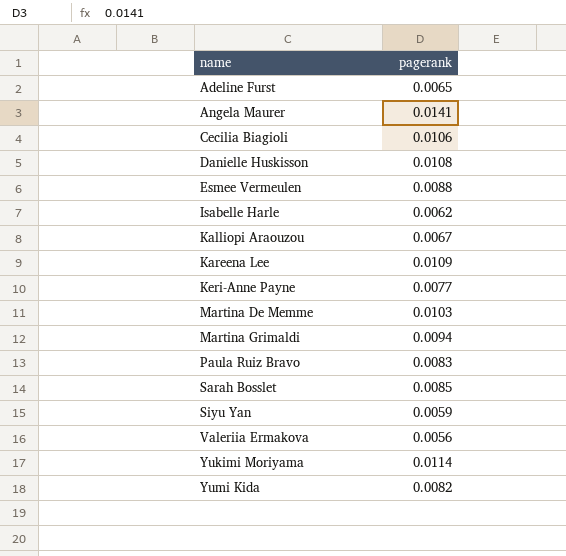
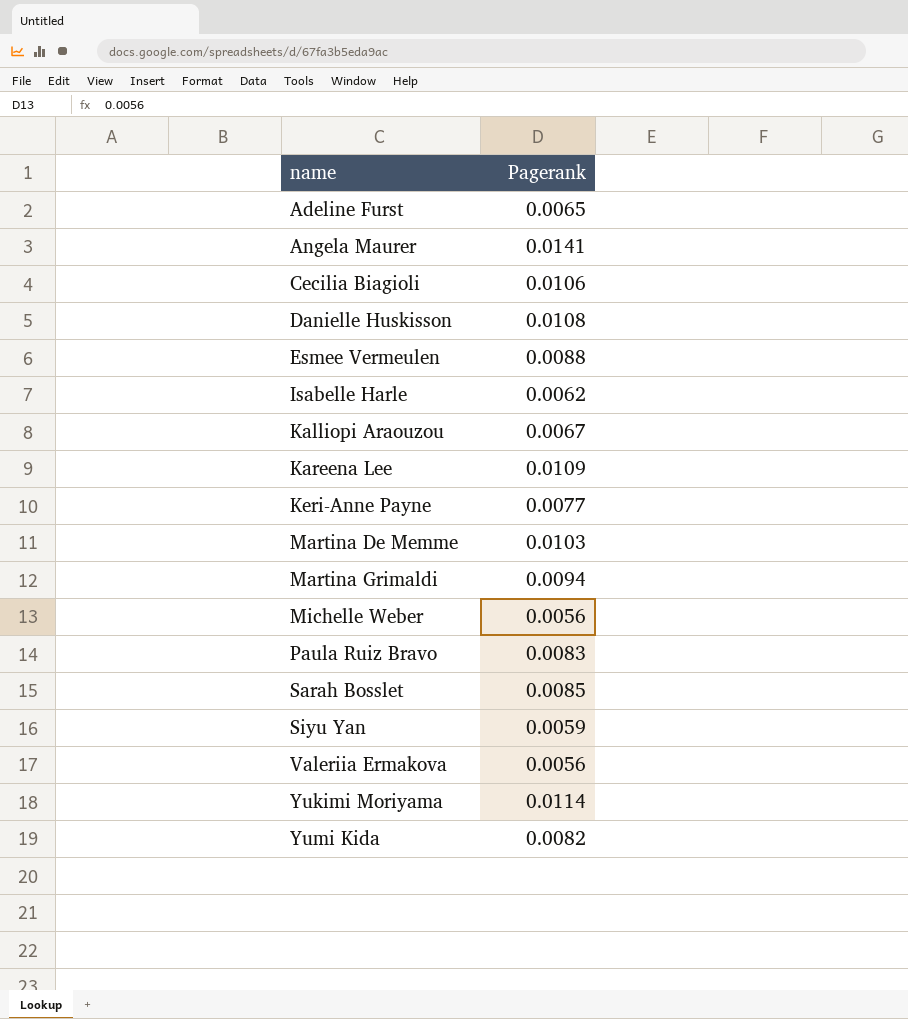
column name: pagerank -> Pagerank
row Michelle Weber: none -> 0.0056

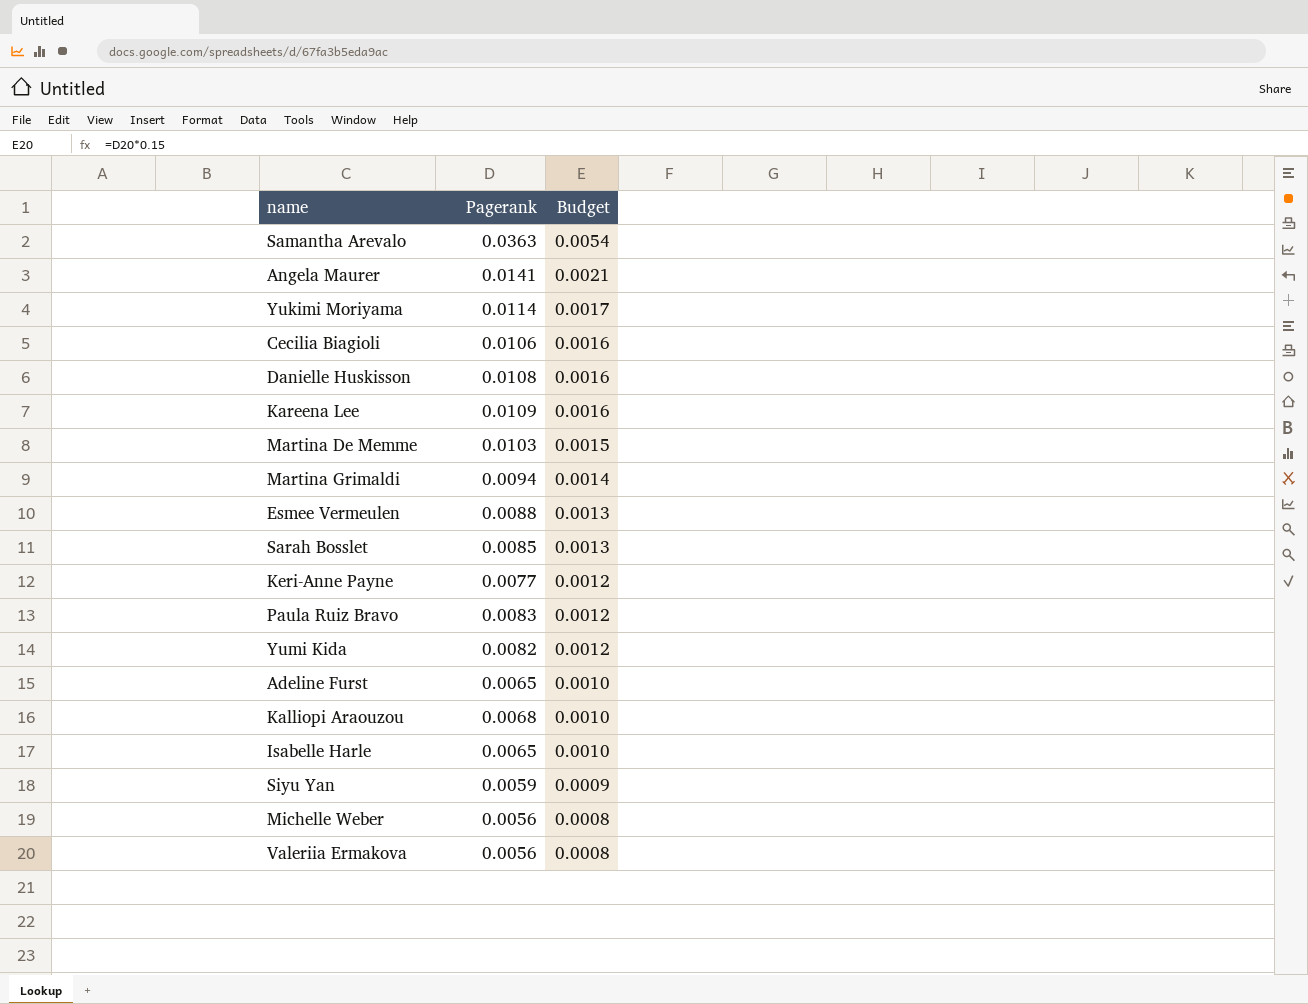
row order: name ascending -> Budget descending
column Budget | formula: none -> [Pagerank] * 0.15
row Samantha Arevalo: none -> 0.0363 | 0.0054
Kalliopi Araouzou | Pagerank: 0.0067 -> 0.0068
Isabelle Harle | Pagerank: 0.0062 -> 0.0065

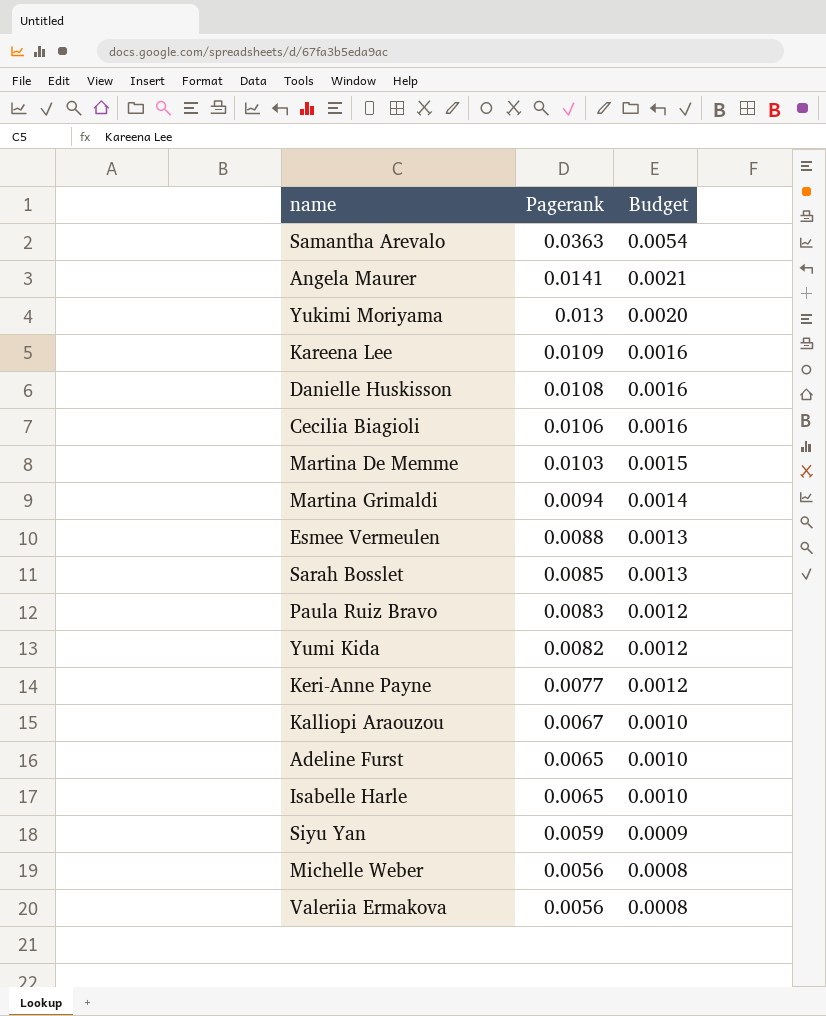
row order: Budget descending -> Pagerank descending
Yukimi Moriyama | Pagerank: 0.0114 -> 0.013
Yukimi Moriyama | Budget: 0.0017 -> 0.0020
Kalliopi Araouzou | Pagerank: 0.0068 -> 0.0067

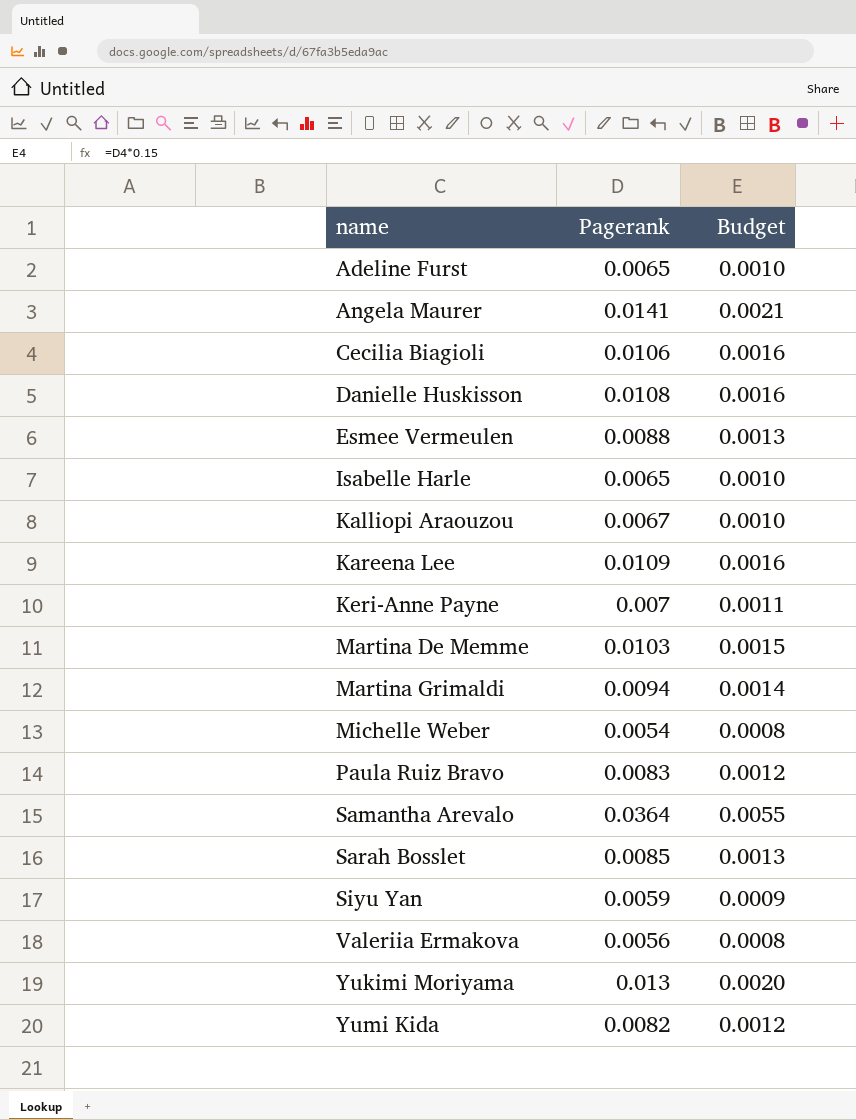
row order: Pagerank descending -> name ascending
Keri-Anne Payne | Pagerank: 0.0077 -> 0.007
Keri-Anne Payne | Budget: 0.0012 -> 0.0011
Michelle Weber | Pagerank: 0.0056 -> 0.0054
Samantha Arevalo | Pagerank: 0.0363 -> 0.0364
Samantha Arevalo | Budget: 0.0054 -> 0.0055

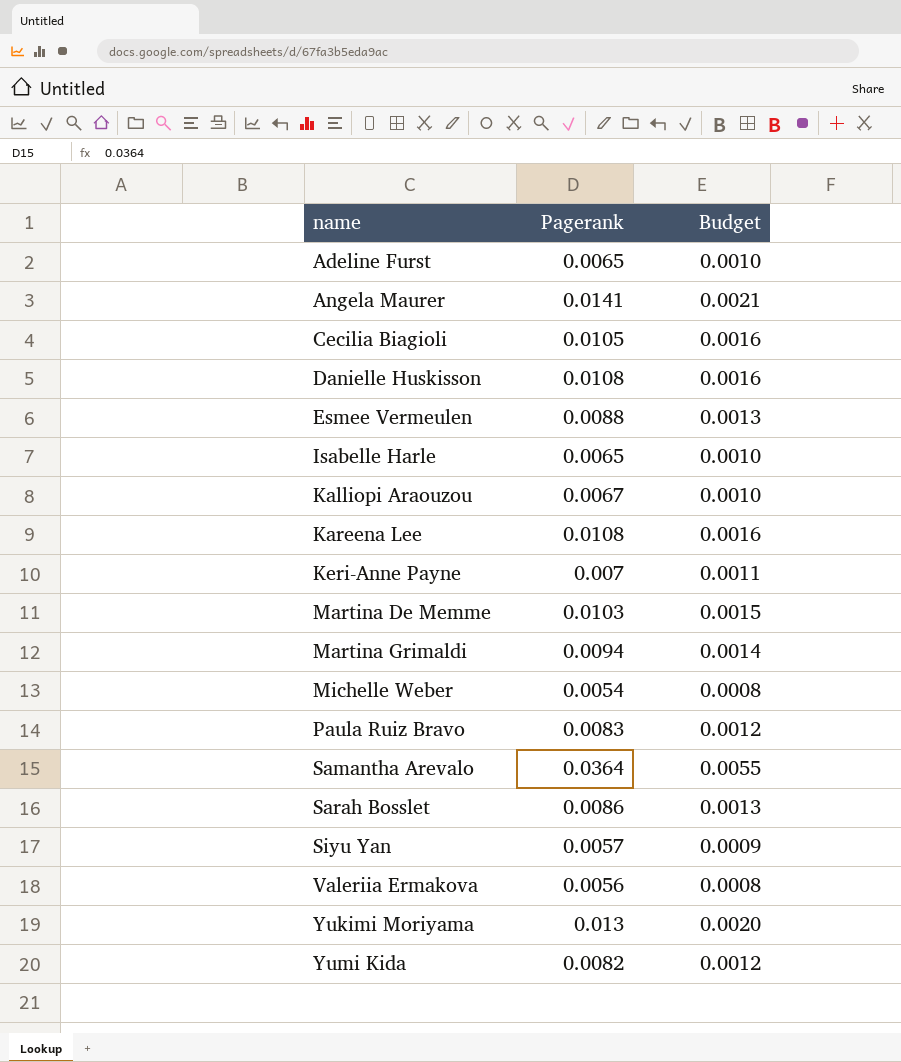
Cecilia Biagioli | Pagerank: 0.0106 -> 0.0105
Kareena Lee | Pagerank: 0.0109 -> 0.0108
Sarah Bosslet | Pagerank: 0.0085 -> 0.0086
Siyu Yan | Pagerank: 0.0059 -> 0.0057

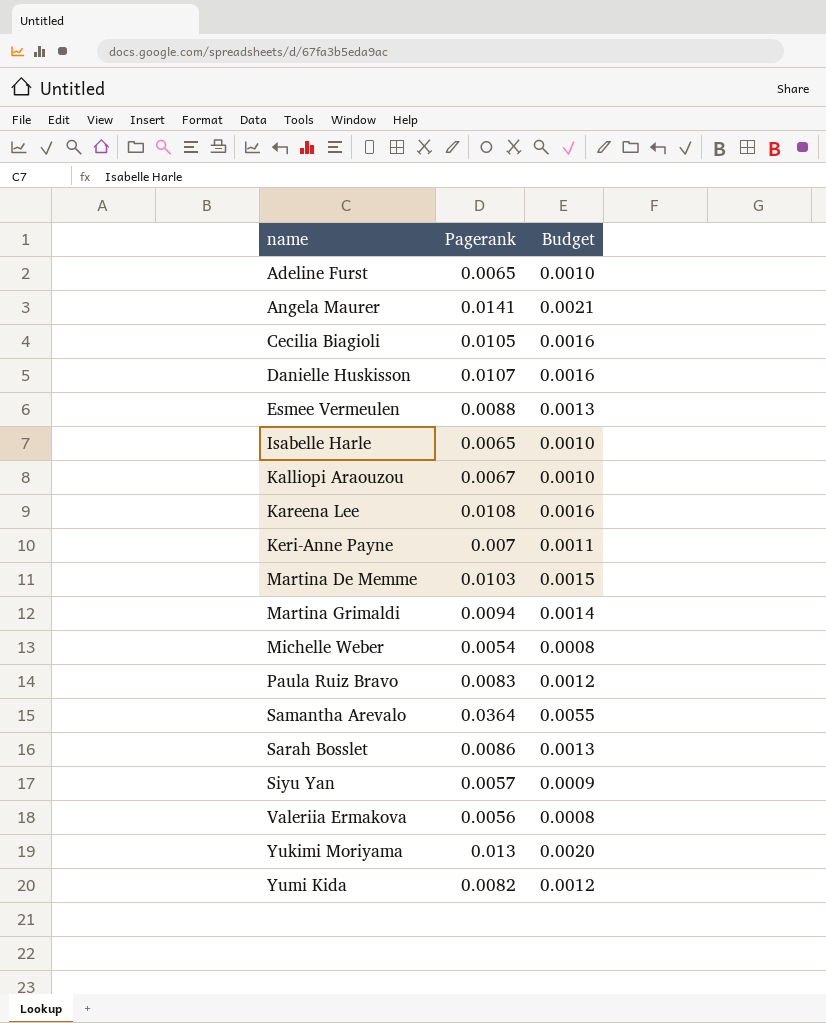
Danielle Huskisson | Pagerank: 0.0108 -> 0.0107

